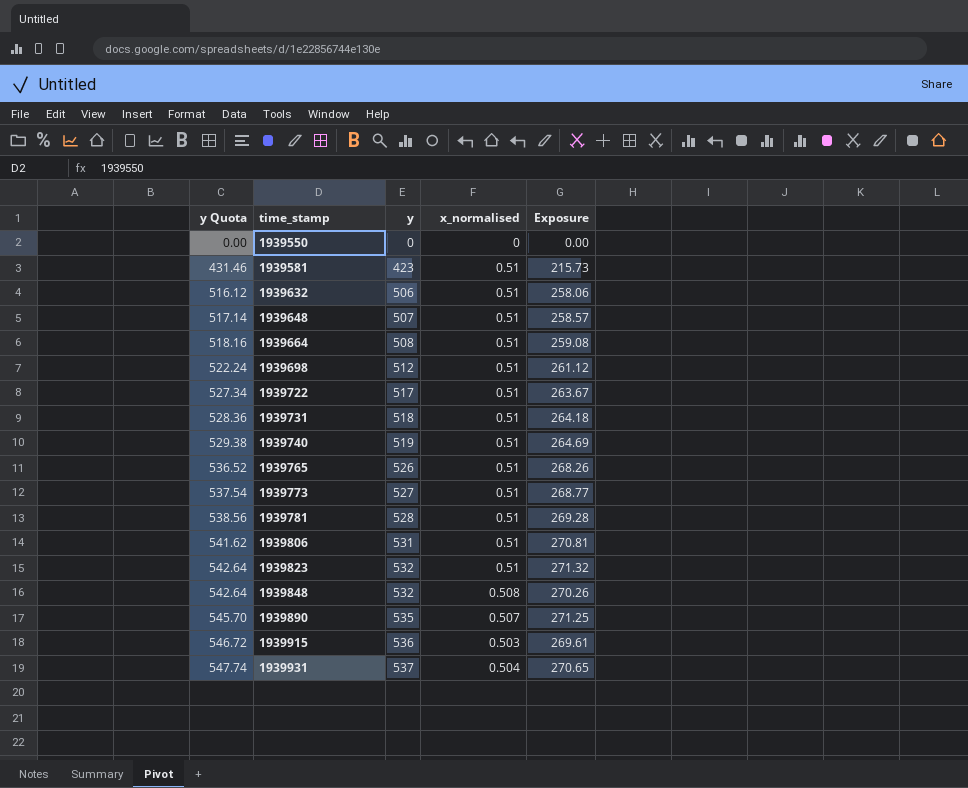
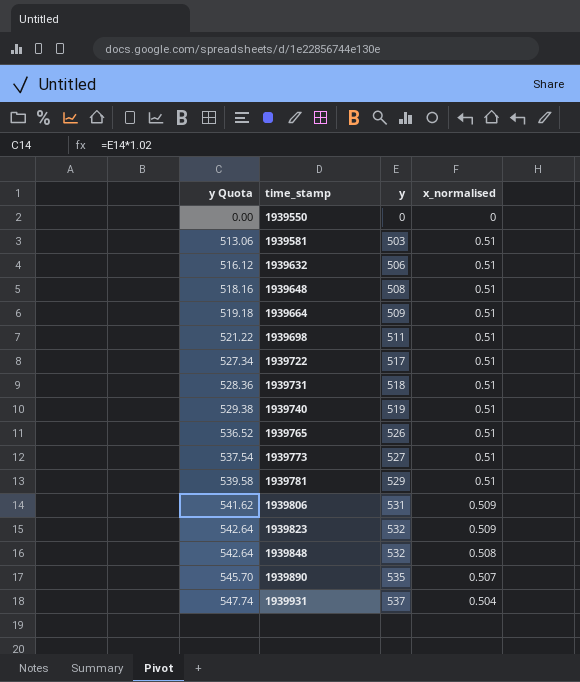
column Exposure | formula: [y] * [x_normalised] -> none
row 1939915: 546.72 | 536 | 0.503 | 269.61 -> none
1939581 | y Quota: 431.46 -> 513.06
1939581 | y: 423 -> 503
1939648 | y Quota: 517.14 -> 518.16
1939648 | y: 507 -> 508
1939664 | y Quota: 518.16 -> 519.18
1939664 | y: 508 -> 509
1939698 | y Quota: 522.24 -> 521.22
1939698 | y: 512 -> 511
1939781 | y Quota: 538.56 -> 539.58
1939781 | y: 528 -> 529
1939806 | x_normalised: 0.51 -> 0.509
1939823 | x_normalised: 0.51 -> 0.509

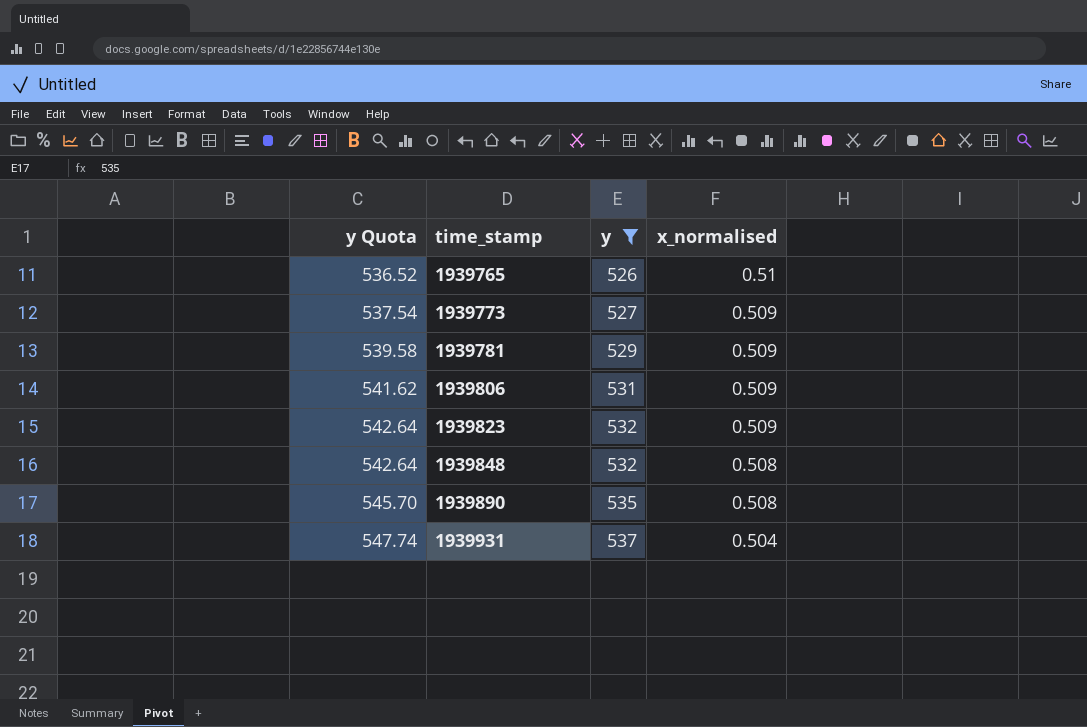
filter: none -> y >= 526
1939773 | x_normalised: 0.51 -> 0.509
1939781 | x_normalised: 0.51 -> 0.509
1939890 | x_normalised: 0.507 -> 0.508

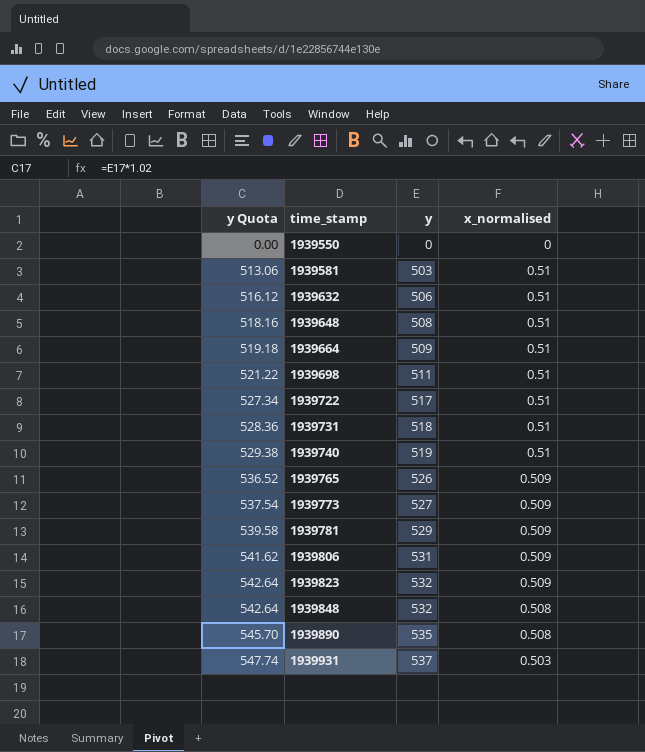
filter: y >= 526 -> none
1939765 | x_normalised: 0.51 -> 0.509
1939931 | x_normalised: 0.504 -> 0.503

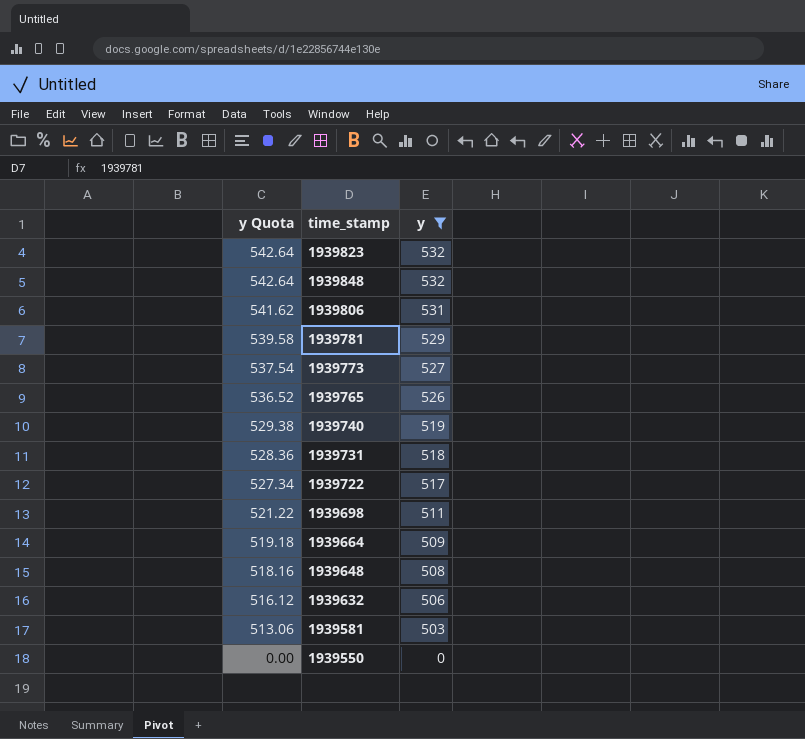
filter: none -> y <= 532
row order: y Quota ascending -> y Quota descending
column x_normalised | position: 4 -> none

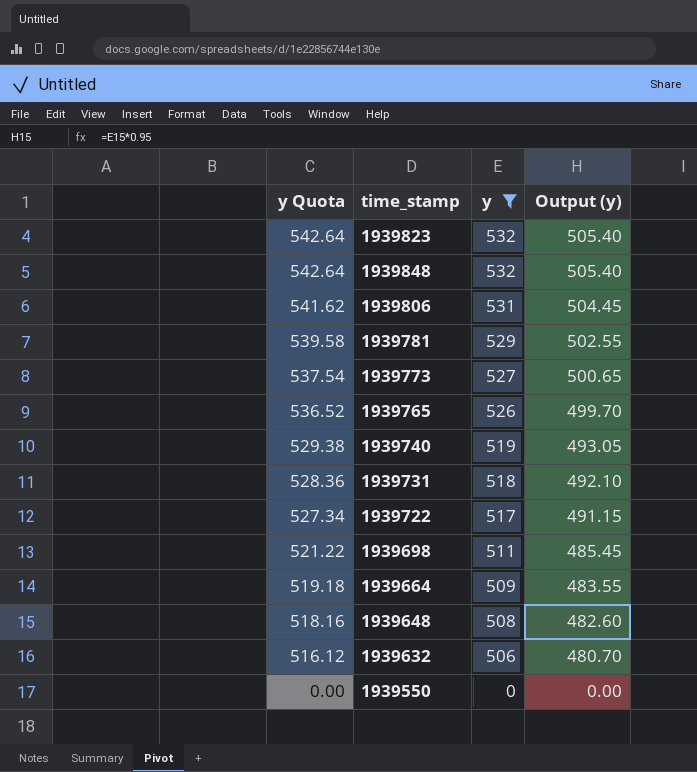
column Output (y) | formula: none -> [y] * 0.95
row 1939581: 513.06 | 503 -> none

